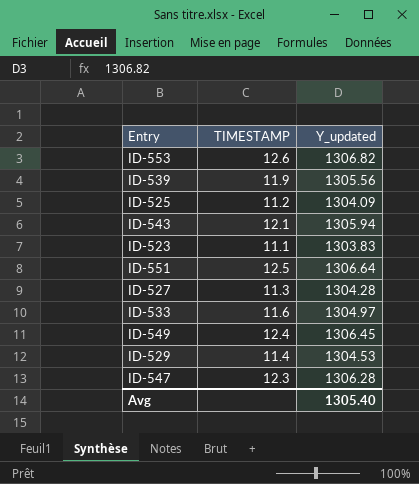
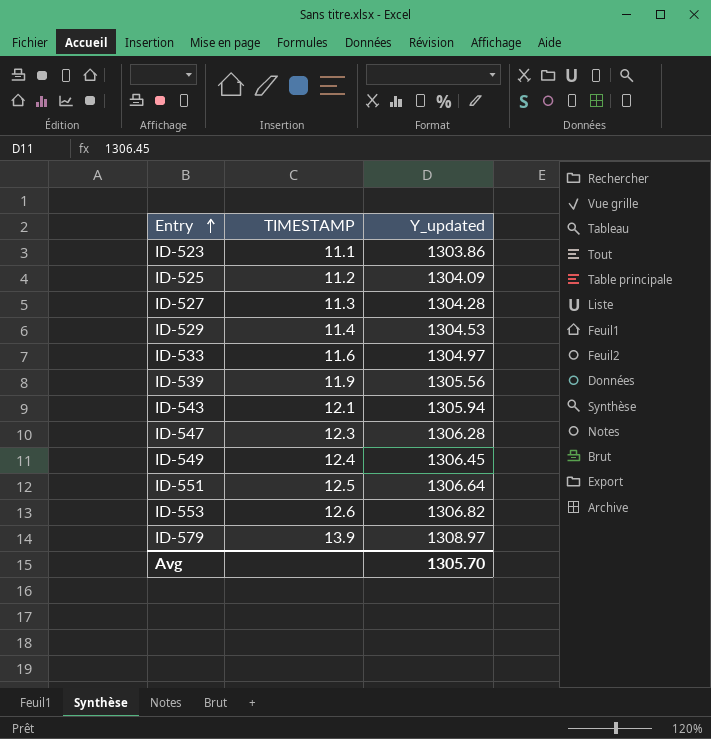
row order: none -> Entry ascending
ID-523 | Y_updated: 1303.83 -> 1303.86
row ID-579: none -> 13.9 | 1308.97
Avg | Y_updated: 1305.40 -> 1305.70

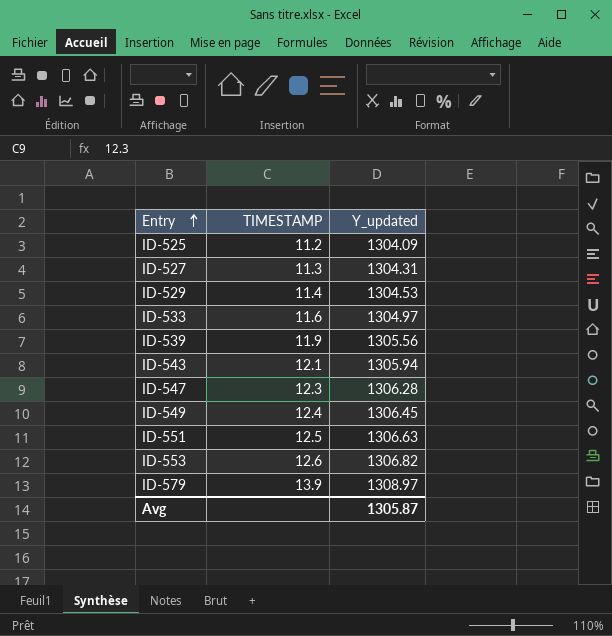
row ID-523: 11.1 | 1303.86 -> none
ID-527 | Y_updated: 1304.28 -> 1304.31
ID-551 | Y_updated: 1306.64 -> 1306.63
Avg | Y_updated: 1305.70 -> 1305.87

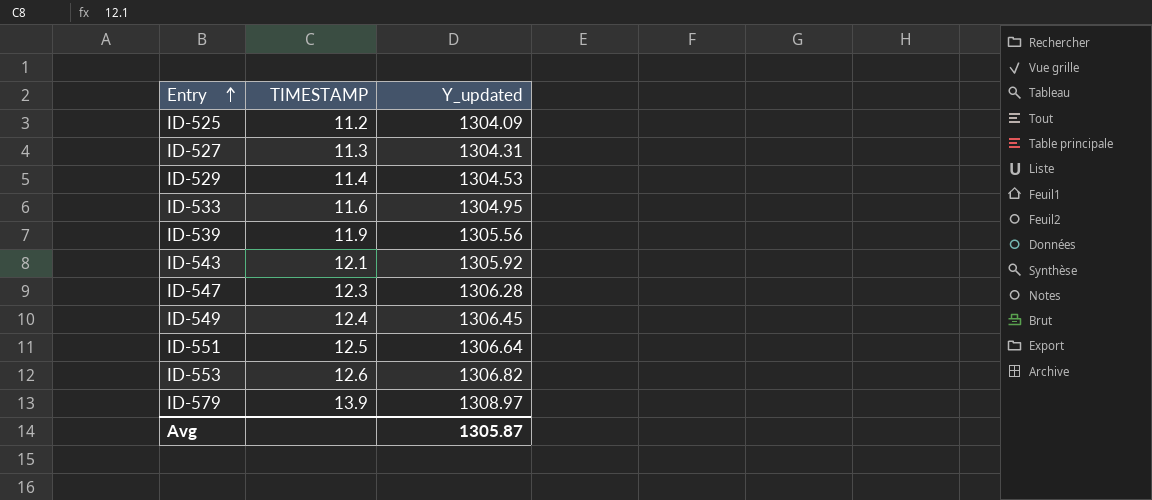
ID-533 | Y_updated: 1304.97 -> 1304.95
ID-543 | Y_updated: 1305.94 -> 1305.92
ID-551 | Y_updated: 1306.63 -> 1306.64

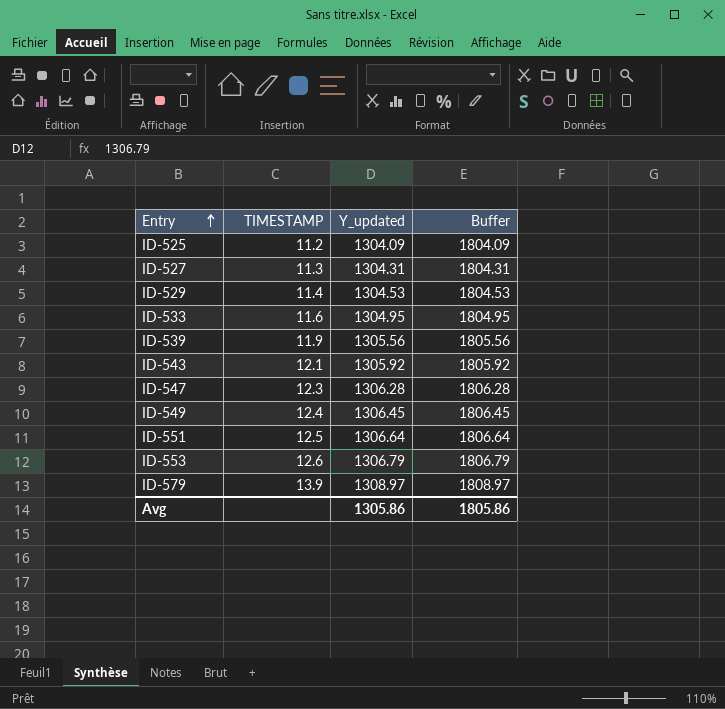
column Buffer | formula: none -> [Y_updated] + 500
ID-553 | Y_updated: 1306.82 -> 1306.79
Avg | Y_updated: 1305.87 -> 1305.86

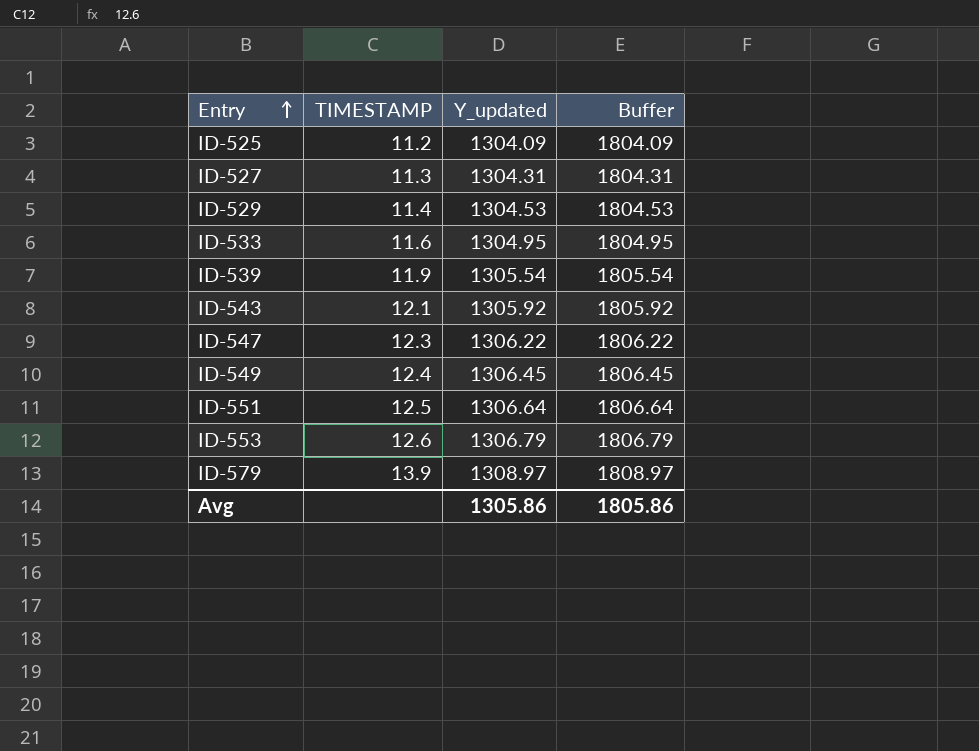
ID-539 | Y_updated: 1305.56 -> 1305.54
ID-539 | Buffer: 1805.56 -> 1805.54
ID-547 | Y_updated: 1306.28 -> 1306.22
ID-547 | Buffer: 1806.28 -> 1806.22

